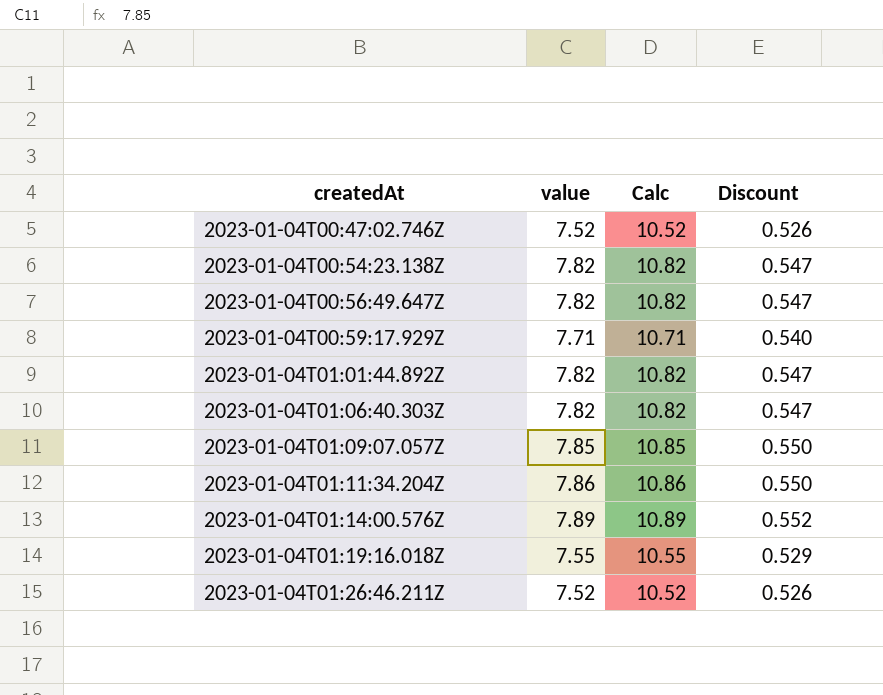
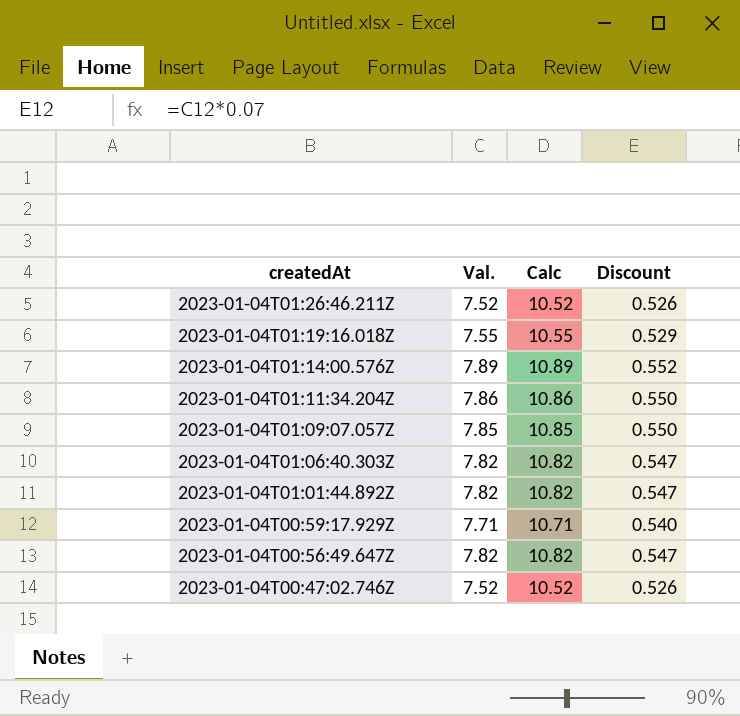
row order: createdAt ascending -> createdAt descending
column name: value -> Val.
row 2023-01-04T00:54:23.138Z: 7.82 | 10.82 | 0.547 -> none

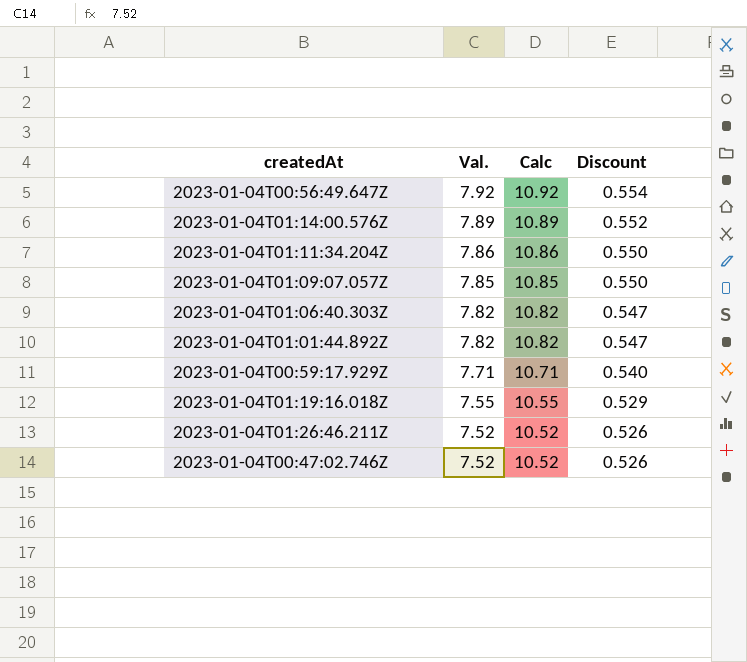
row order: createdAt descending -> Val. descending
2023-01-04T00:56:49.647Z | Val.: 7.82 -> 7.92
2023-01-04T00:56:49.647Z | Calc: 10.82 -> 10.92
2023-01-04T00:56:49.647Z | Discount: 0.547 -> 0.554

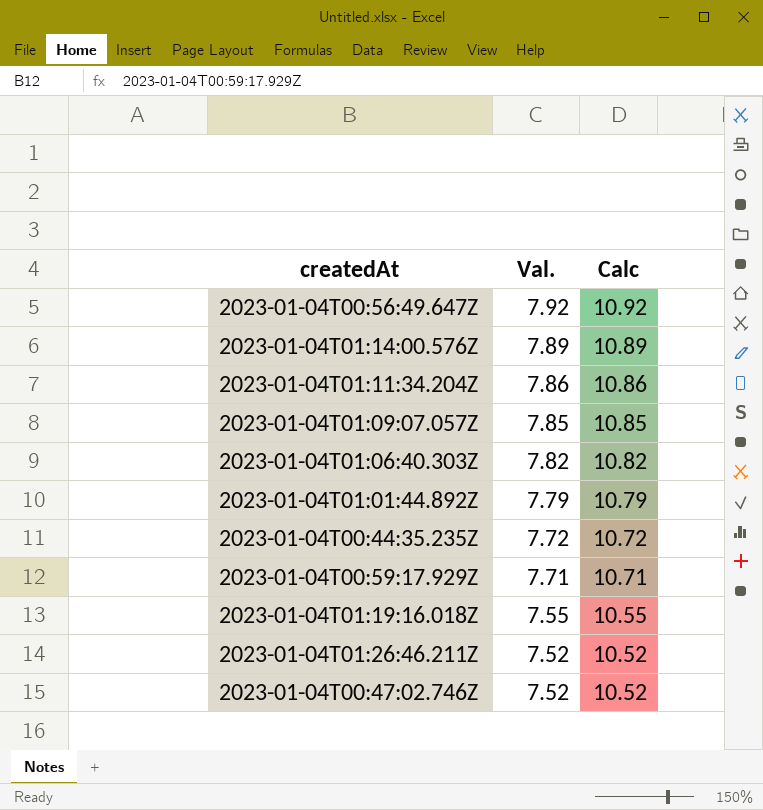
column Discount | formula: [Val.] * 0.07 -> none
2023-01-04T01:01:44.892Z | Val.: 7.82 -> 7.79
2023-01-04T01:01:44.892Z | Calc: 10.82 -> 10.79
row 2023-01-04T00:44:35.235Z: none -> 7.72 | 10.72

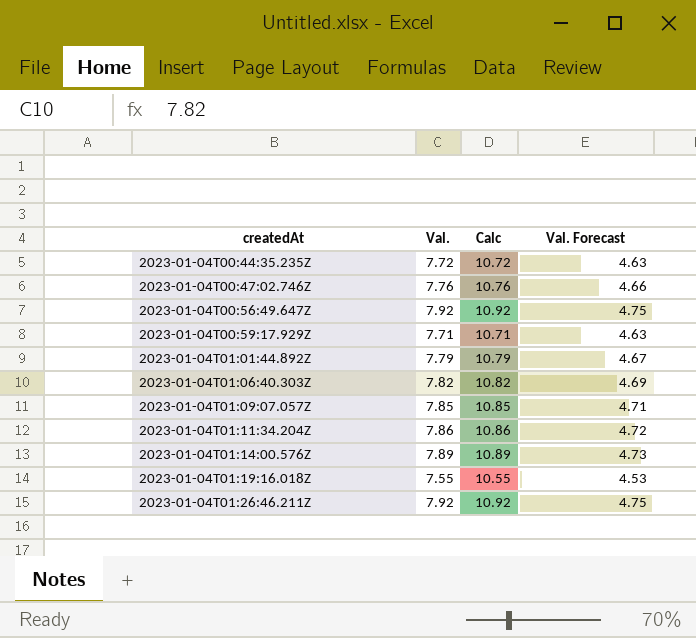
row order: Val. descending -> createdAt ascending
column Val. Forecast | formula: none -> [Val.] * 0.6
2023-01-04T00:47:02.746Z | Val.: 7.52 -> 7.76
2023-01-04T00:47:02.746Z | Calc: 10.52 -> 10.76
2023-01-04T01:26:46.211Z | Val.: 7.52 -> 7.92
2023-01-04T01:26:46.211Z | Calc: 10.52 -> 10.92

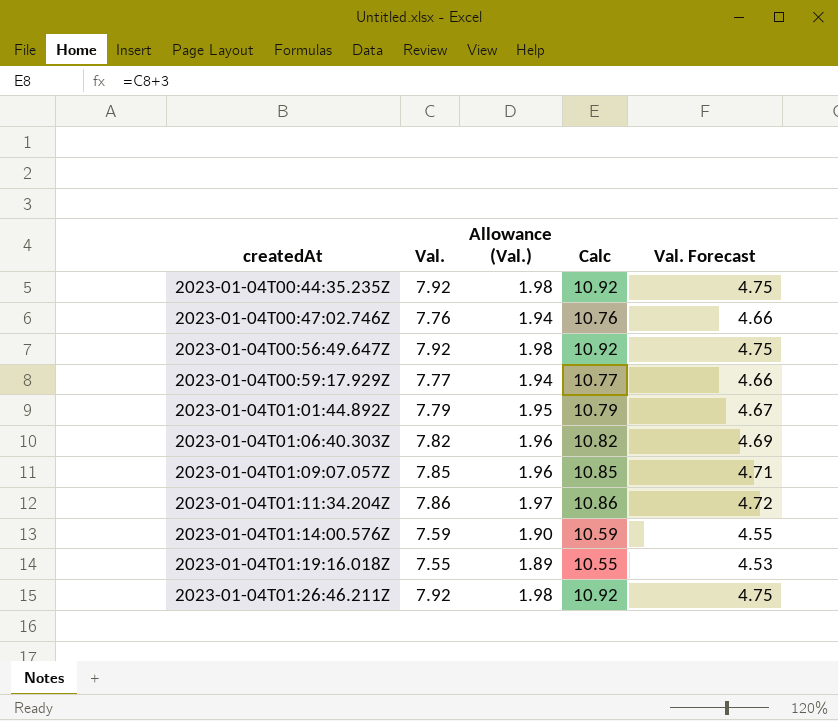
column Allowance (Val.) | formula: none -> [Val.] * 0.25
2023-01-04T00:44:35.235Z | Val.: 7.72 -> 7.92
2023-01-04T00:44:35.235Z | Calc: 10.72 -> 10.92
2023-01-04T00:44:35.235Z | Val. Forecast: 4.63 -> 4.75
2023-01-04T00:59:17.929Z | Val.: 7.71 -> 7.77
2023-01-04T00:59:17.929Z | Calc: 10.71 -> 10.77
2023-01-04T00:59:17.929Z | Val. Forecast: 4.63 -> 4.66
2023-01-04T01:14:00.576Z | Val.: 7.89 -> 7.59
2023-01-04T01:14:00.576Z | Calc: 10.89 -> 10.59
2023-01-04T01:14:00.576Z | Val. Forecast: 4.73 -> 4.55

